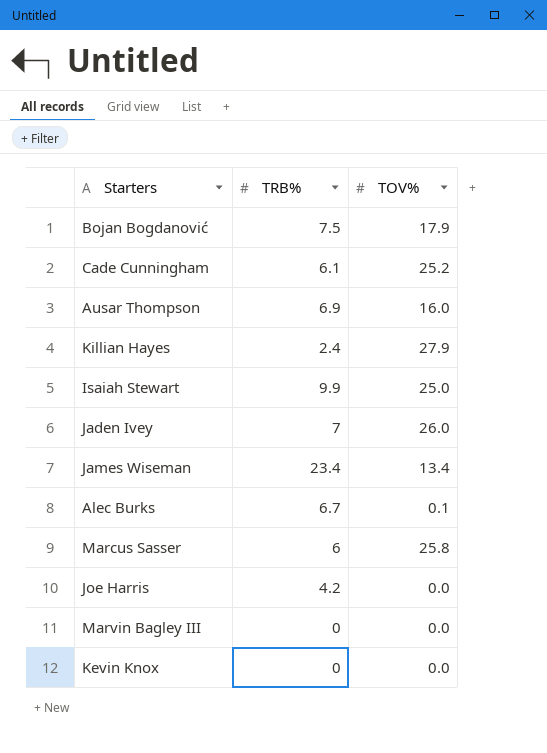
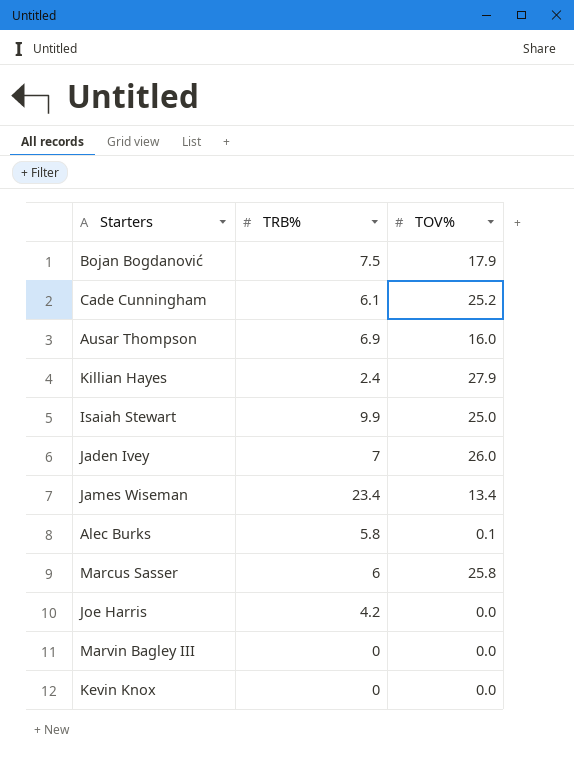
Alec Burks | TRB%: 6.7 -> 5.8

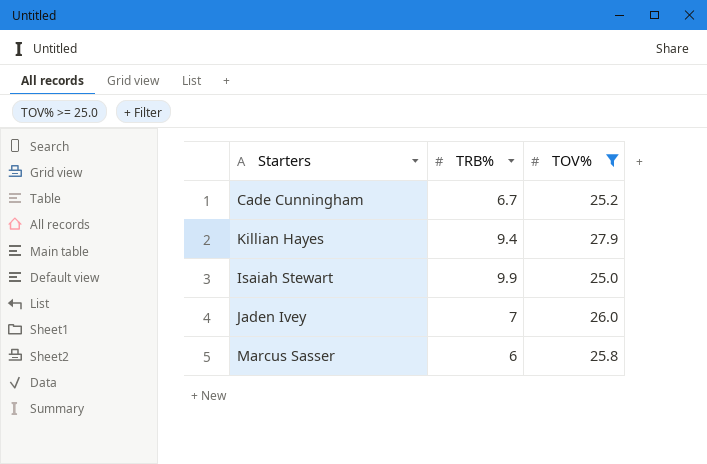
filter: none -> TOV% >= 25.0
Cade Cunningham | TRB%: 6.1 -> 6.7
Killian Hayes | TRB%: 2.4 -> 9.4

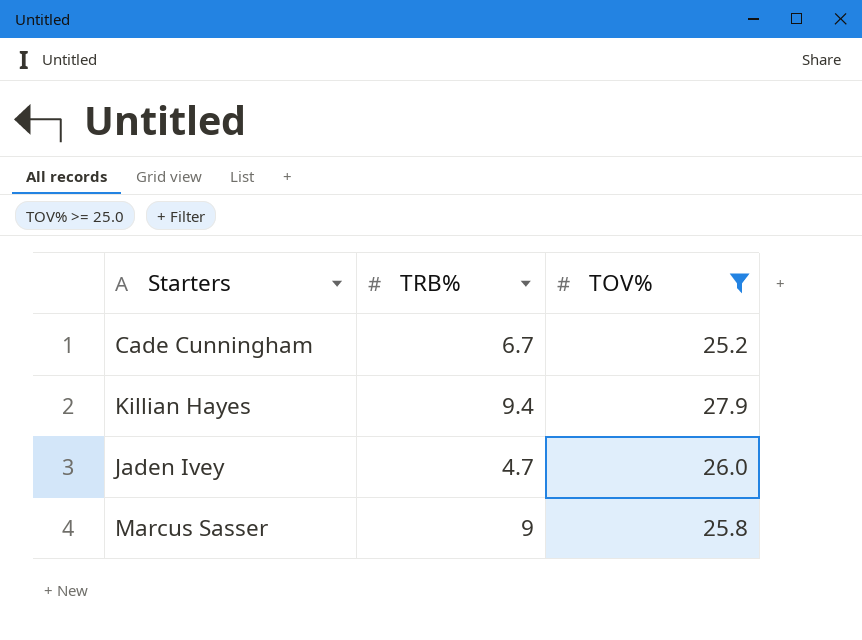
row Isaiah Stewart: 9.9 | 25.0 -> none
Jaden Ivey | TRB%: 7 -> 4.7
Marcus Sasser | TRB%: 6 -> 9

